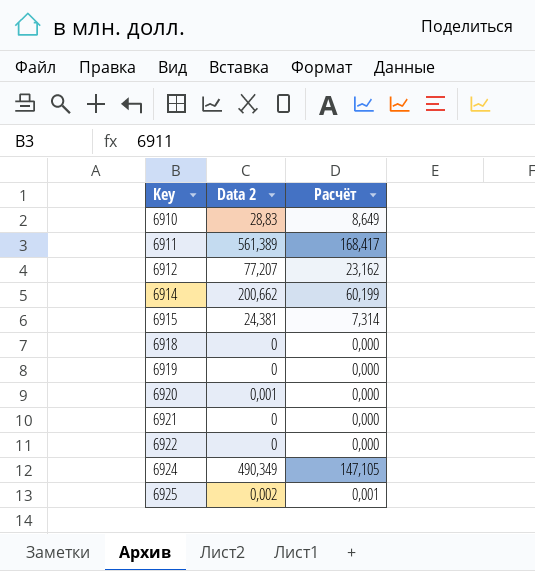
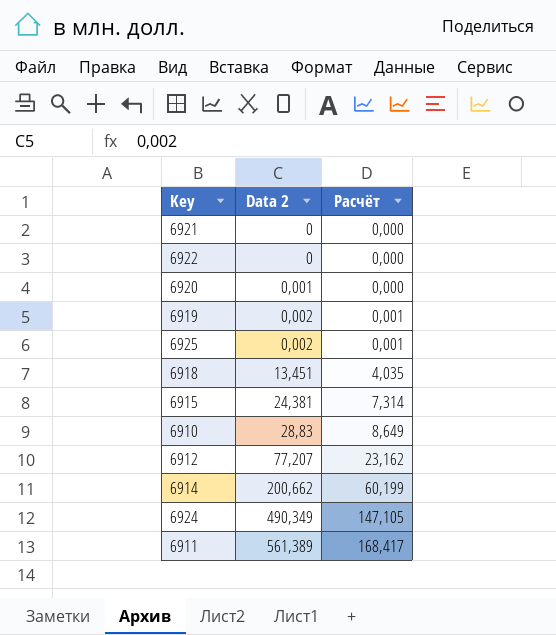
row order: Key ascending -> Data 2 ascending
6919 | Data 2: 0 -> 0,002
6919 | Расчёт: 0,000 -> 0,001
6918 | Data 2: 0 -> 13,451
6918 | Расчёт: 0,000 -> 4,035

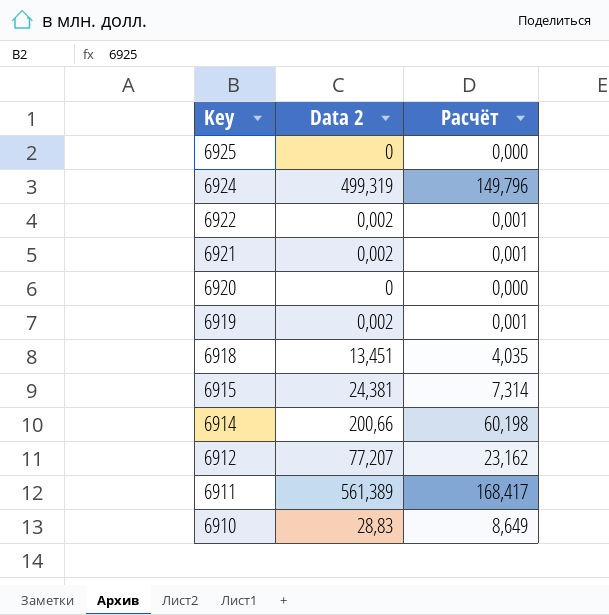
row order: Data 2 ascending -> Key descending
6925 | Data 2: 0,002 -> 0
6925 | Расчёт: 0,001 -> 0,000
6924 | Data 2: 490,349 -> 499,319
6924 | Расчёт: 147,105 -> 149,796
6922 | Data 2: 0 -> 0,002
6922 | Расчёт: 0,000 -> 0,001
6921 | Data 2: 0 -> 0,002
6921 | Расчёт: 0,000 -> 0,001
6920 | Data 2: 0,001 -> 0
6914 | Data 2: 200,662 -> 200,66
6914 | Расчёт: 60,199 -> 60,198

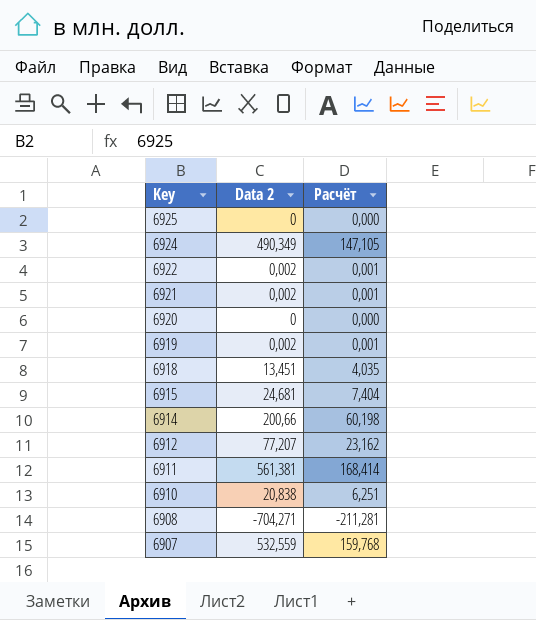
6924 | Data 2: 499,319 -> 490,349
6924 | Расчёт: 149,796 -> 147,105
6915 | Data 2: 24,381 -> 24,681
6915 | Расчёт: 7,314 -> 7,404
6911 | Data 2: 561,389 -> 561,381
6911 | Расчёт: 168,417 -> 168,414
6910 | Data 2: 28,83 -> 20,838
6910 | Расчёт: 8,649 -> 6,251
row 6908: none -> -704,271 | -211,281
row 6907: none -> 532,559 | 159,768

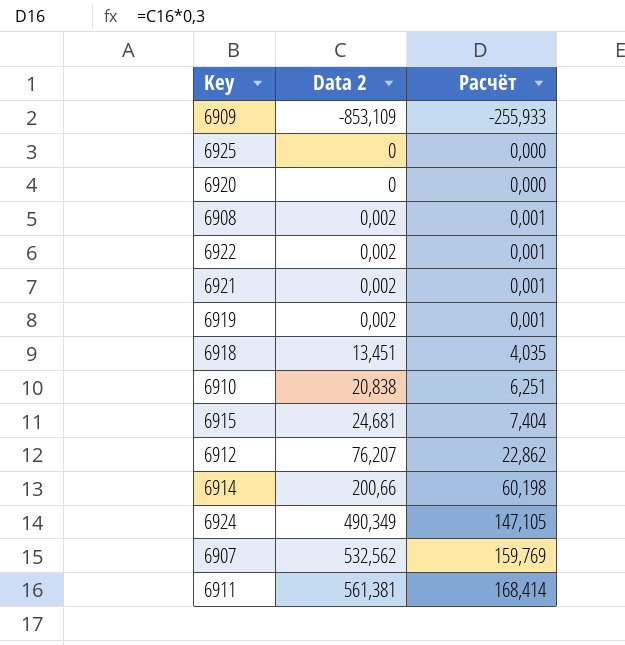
row order: Key descending -> Data 2 ascending
row 6909: none -> -853,109 | -255,933
6908 | Data 2: -704,271 -> 0,002
6908 | Расчёт: -211,281 -> 0,001
6912 | Data 2: 77,207 -> 76,207
6912 | Расчёт: 23,162 -> 22,862
6907 | Data 2: 532,559 -> 532,562
6907 | Расчёт: 159,768 -> 159,769

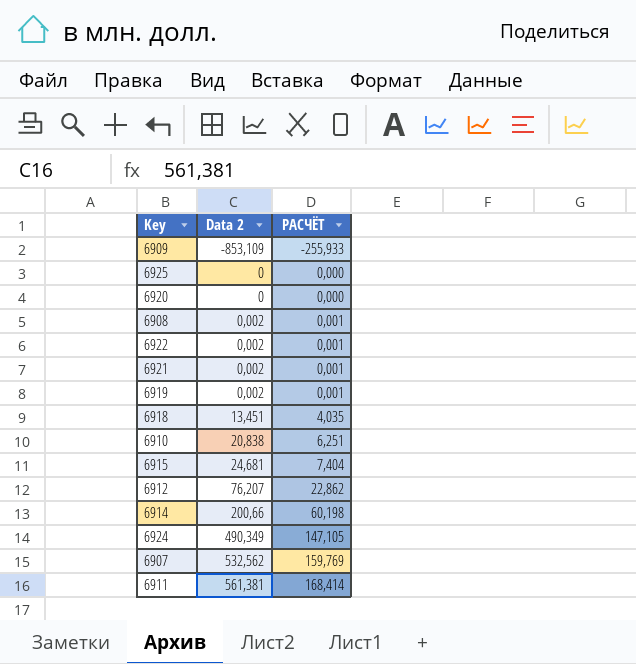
column name: Расчёт -> РАСЧЁТ

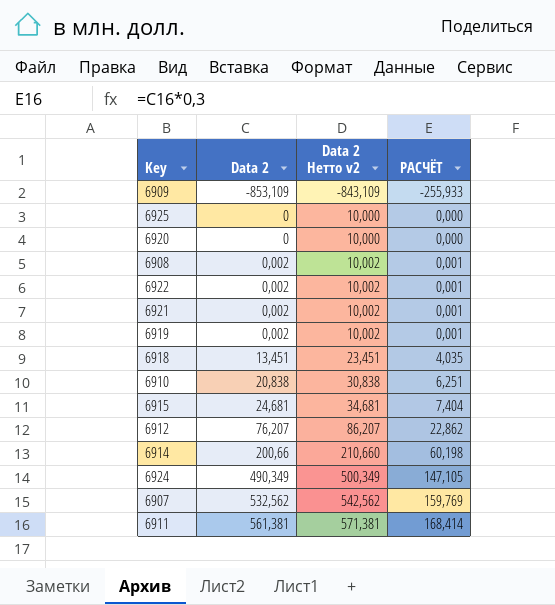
column Data 2 Нетто v2 | formula: none -> [Data 2] + 10

